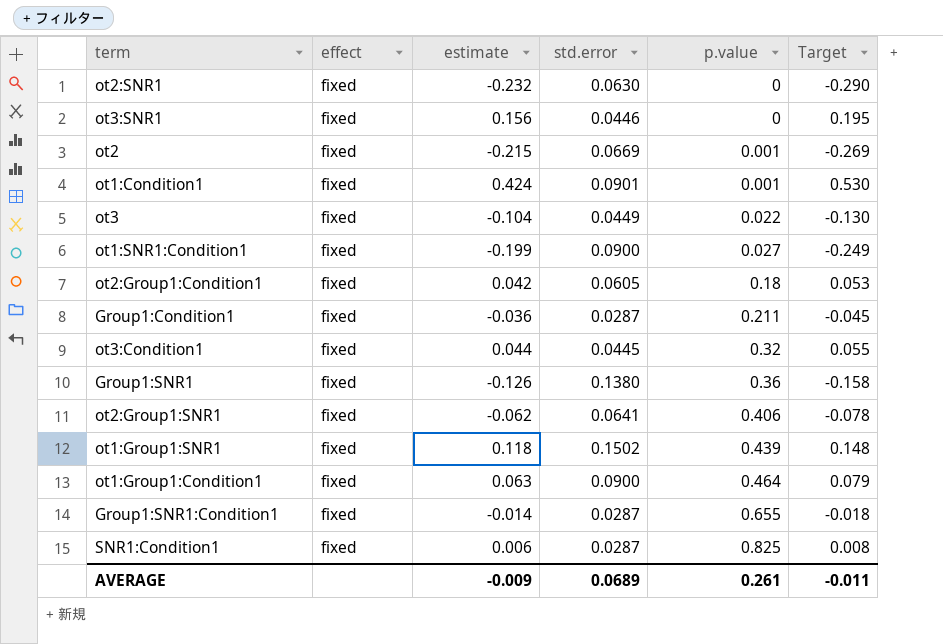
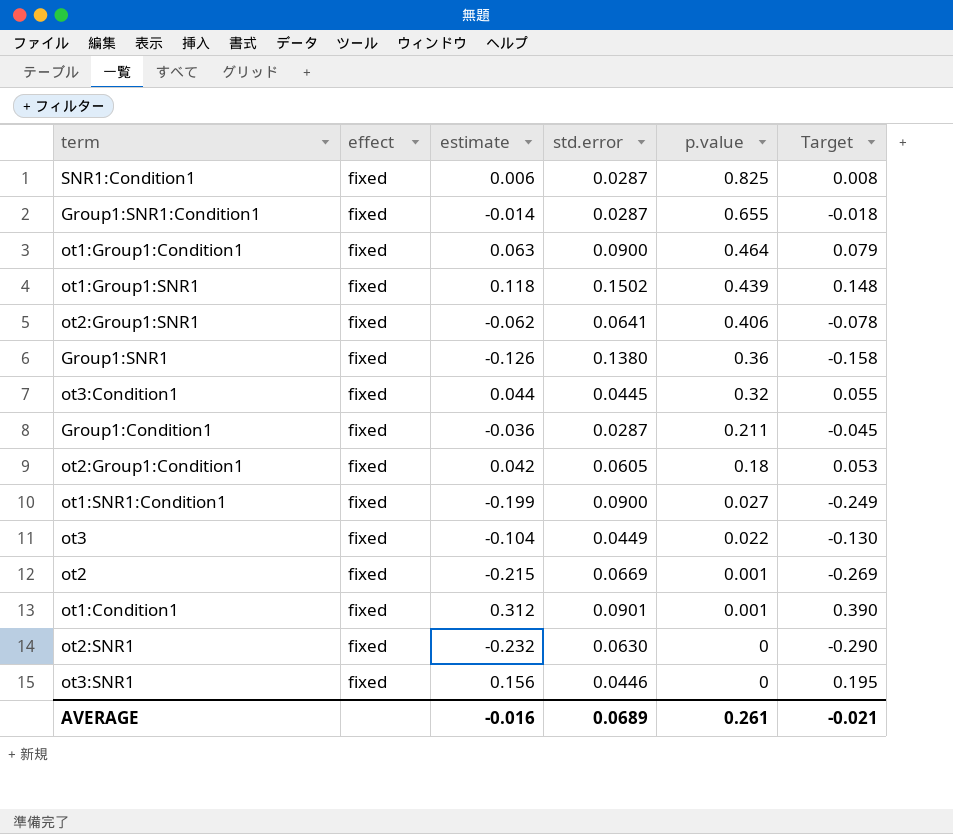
row order: p.value ascending -> p.value descending
ot1:Condition1 | estimate: 0.424 -> 0.312
ot1:Condition1 | Target: 0.530 -> 0.390
AVERAGE | estimate: -0.009 -> -0.016
AVERAGE | Target: -0.011 -> -0.021

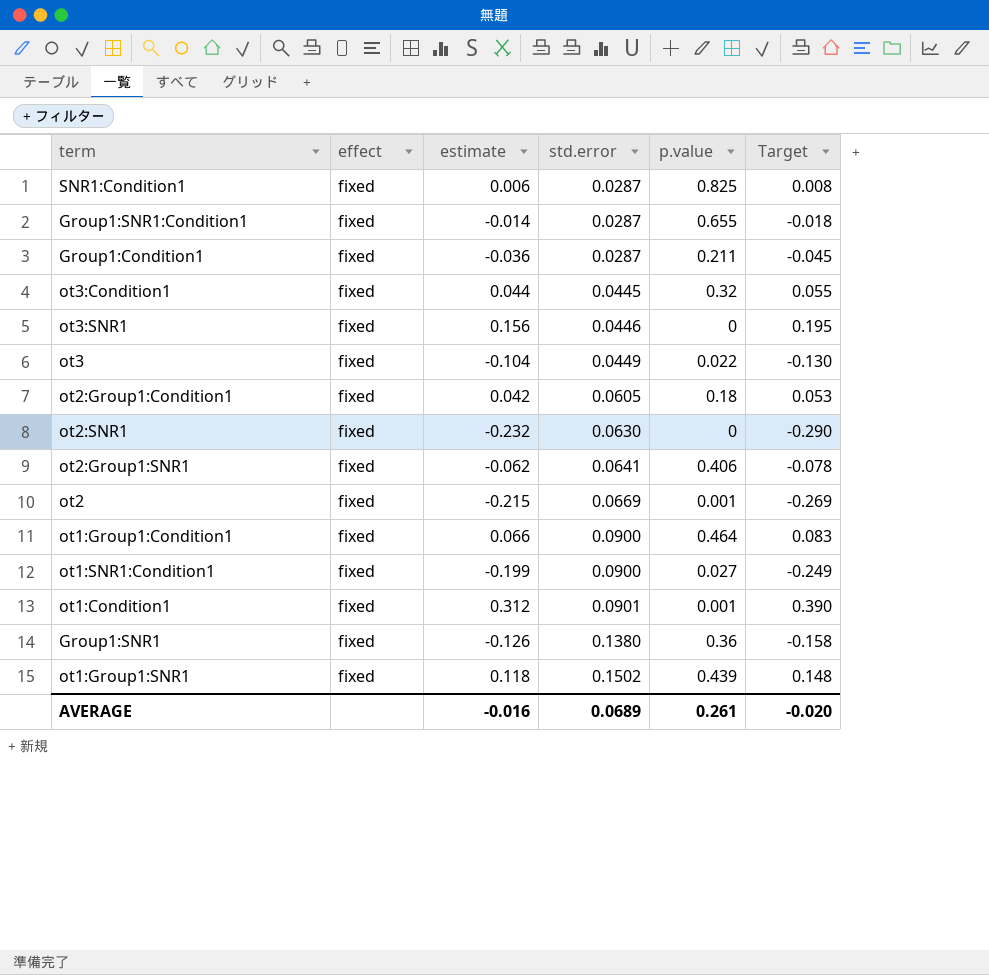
row order: p.value descending -> std.error ascending
ot1:Group1:Condition1 | estimate: 0.063 -> 0.066
ot1:Group1:Condition1 | Target: 0.079 -> 0.083
AVERAGE | Target: -0.021 -> -0.020

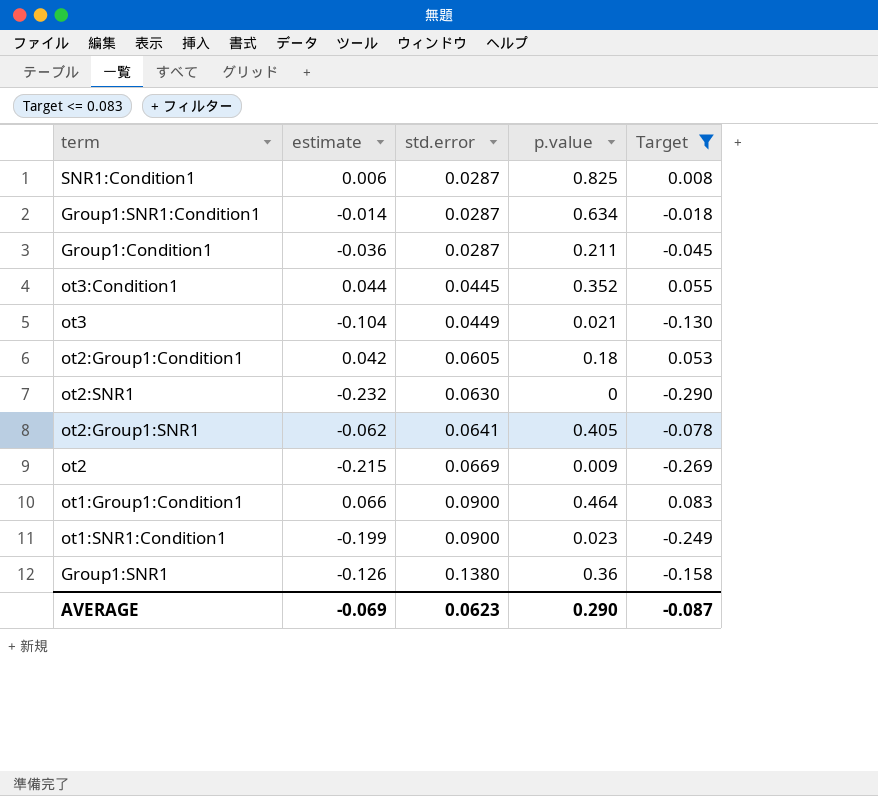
filter: none -> Target <= 0.083
column effect | position: 2 -> none
Group1:SNR1:Condition1 | p.value: 0.655 -> 0.634
ot3:Condition1 | p.value: 0.32 -> 0.352
ot3 | p.value: 0.022 -> 0.021
ot2:Group1:SNR1 | p.value: 0.406 -> 0.405
ot2 | p.value: 0.001 -> 0.009
ot1:SNR1:Condition1 | p.value: 0.027 -> 0.023
AVERAGE | estimate: -0.016 -> -0.069
AVERAGE | std.error: 0.0689 -> 0.0623
AVERAGE | p.value: 0.261 -> 0.290
AVERAGE | Target: -0.020 -> -0.087

